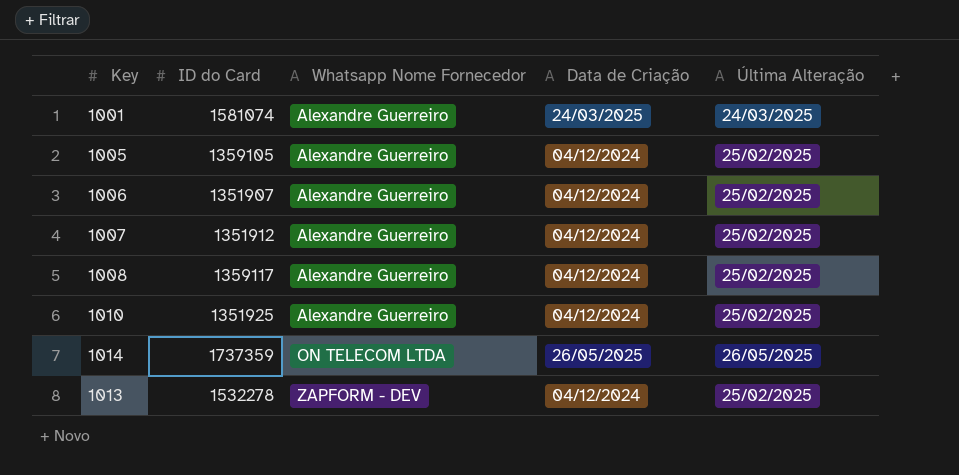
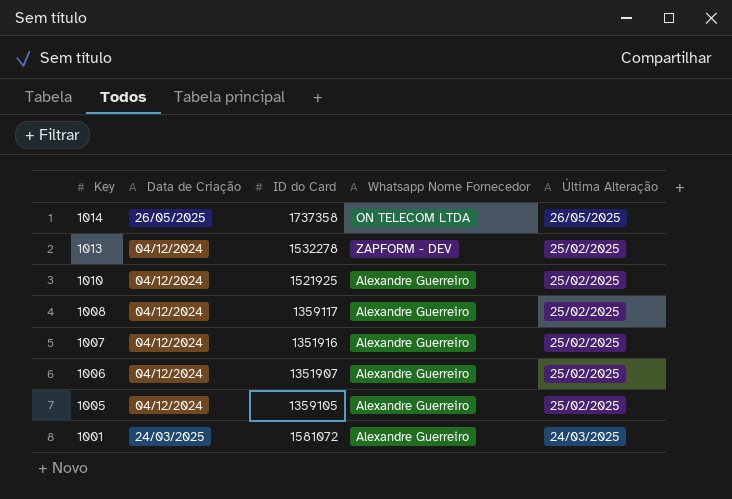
row order: Whatsapp Nome Fornecedor ascending -> Key descending
column Data de Criação | position: 4 -> 2
1014 | ID do Card: 1737359 -> 1737358
1010 | ID do Card: 1351925 -> 1521925
1007 | ID do Card: 1351912 -> 1351916
1001 | ID do Card: 1581074 -> 1581072

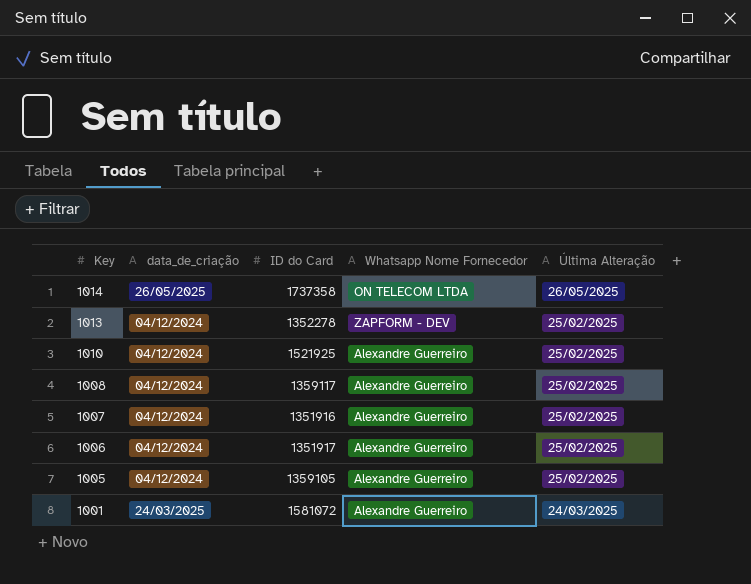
column name: Data de Criação -> data_de_criação
1013 | ID do Card: 1532278 -> 1352278
1006 | ID do Card: 1351907 -> 1351917

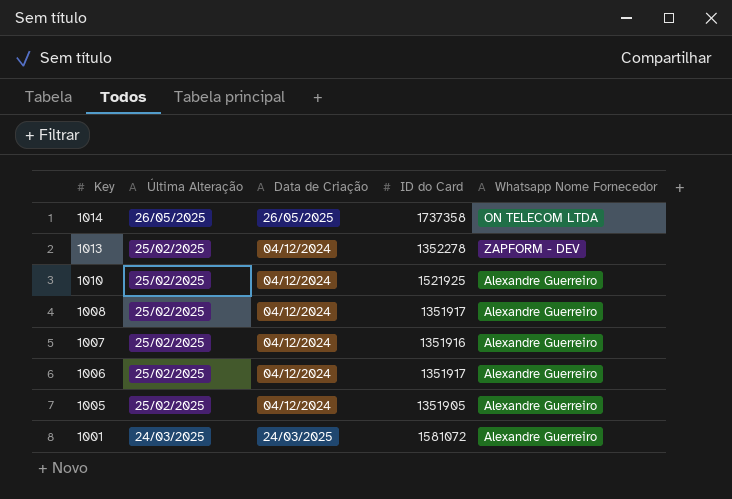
column Última Alteração | position: 5 -> 2
column name: data_de_criação -> Data de Criação
1008 | ID do Card: 1359117 -> 1351917
1005 | ID do Card: 1359105 -> 1351905

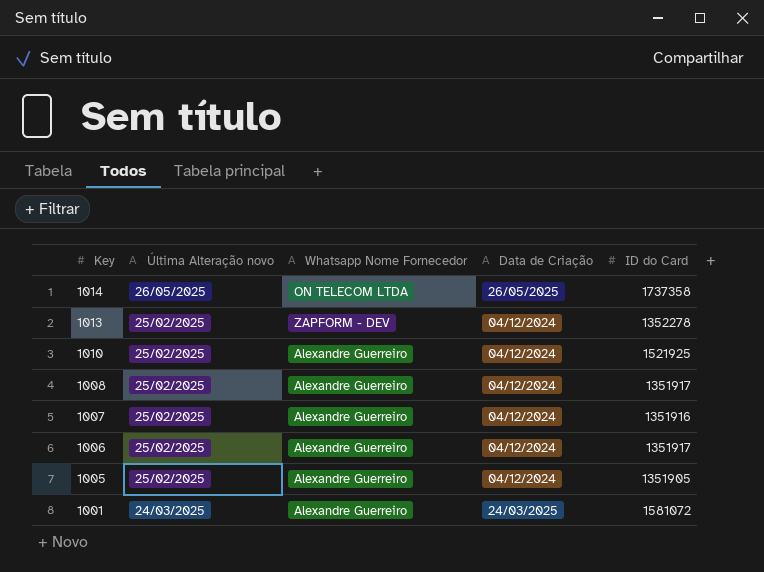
column name: Última Alteração -> Última Alteração novo
column Whatsapp Nome Fornecedor | position: 5 -> 3

